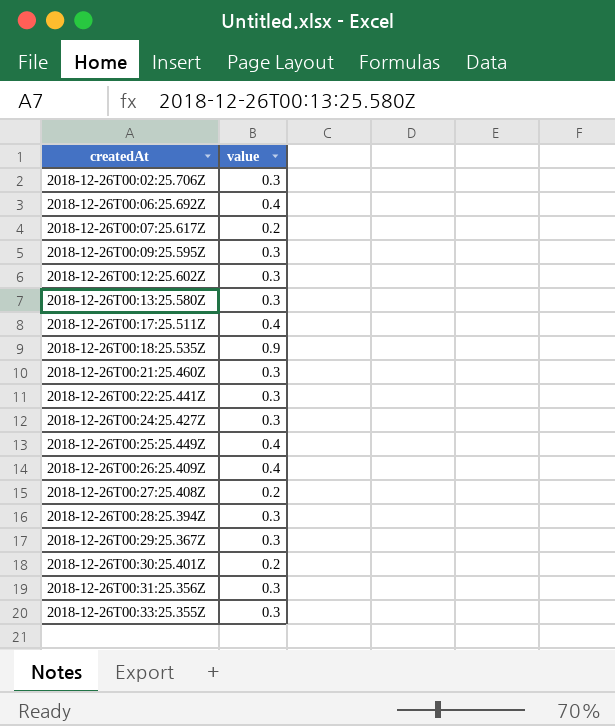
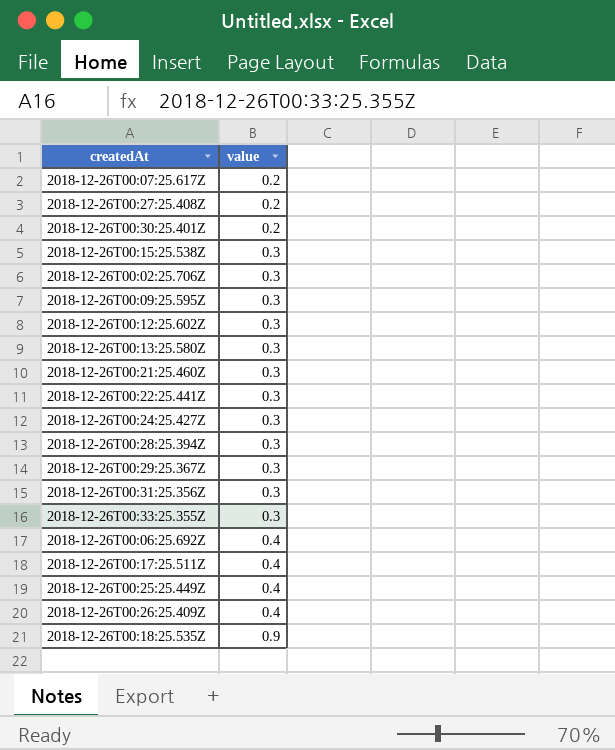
row order: createdAt ascending -> value ascending
row 2018-12-26T00:15:25.538Z: none -> 0.3

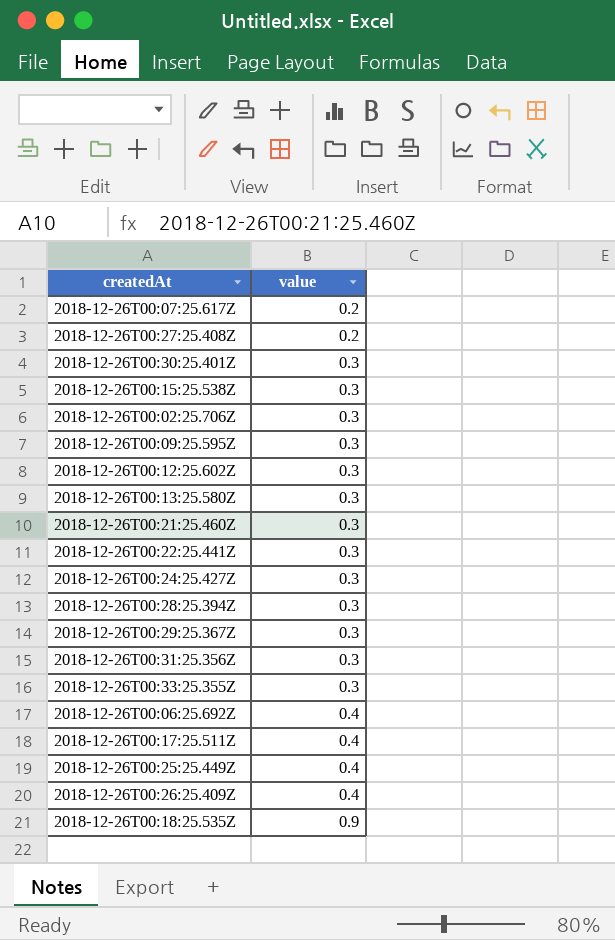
2018-12-26T00:30:25.401Z | value: 0.2 -> 0.3

